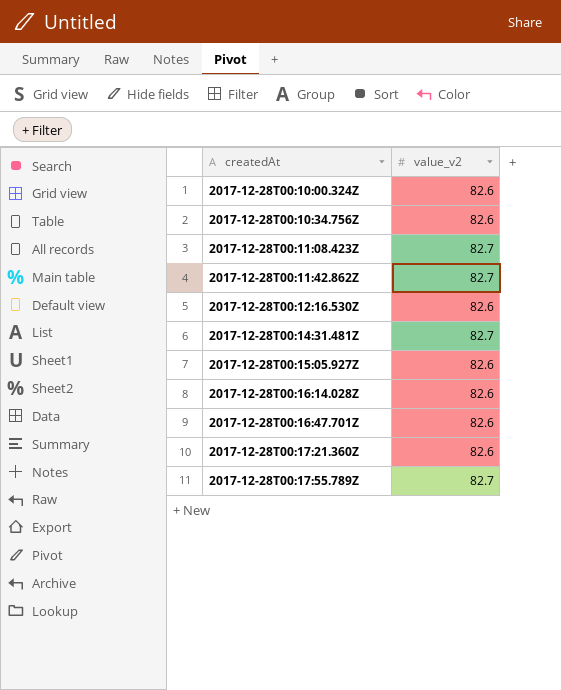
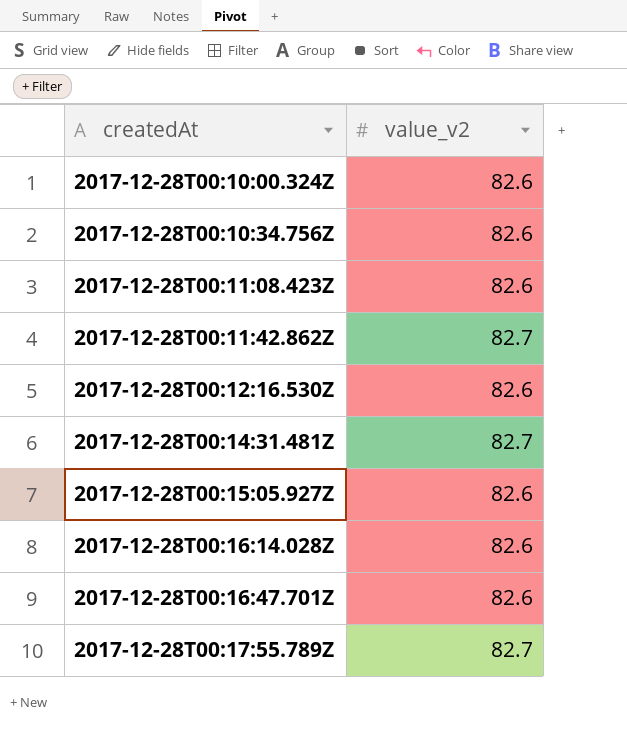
row 2017-12-28T00:17:21.360Z: 82.6 -> none
2017-12-28T00:11:08.423Z | value_v2: 82.7 -> 82.6

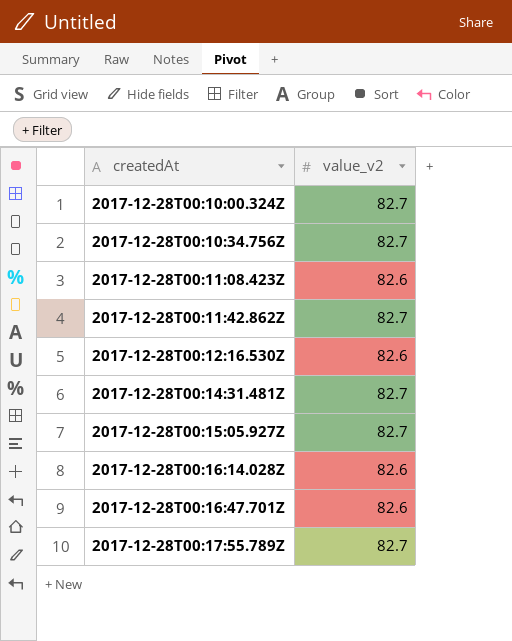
2017-12-28T00:10:00.324Z | value_v2: 82.6 -> 82.7
2017-12-28T00:10:34.756Z | value_v2: 82.6 -> 82.7
2017-12-28T00:15:05.927Z | value_v2: 82.6 -> 82.7

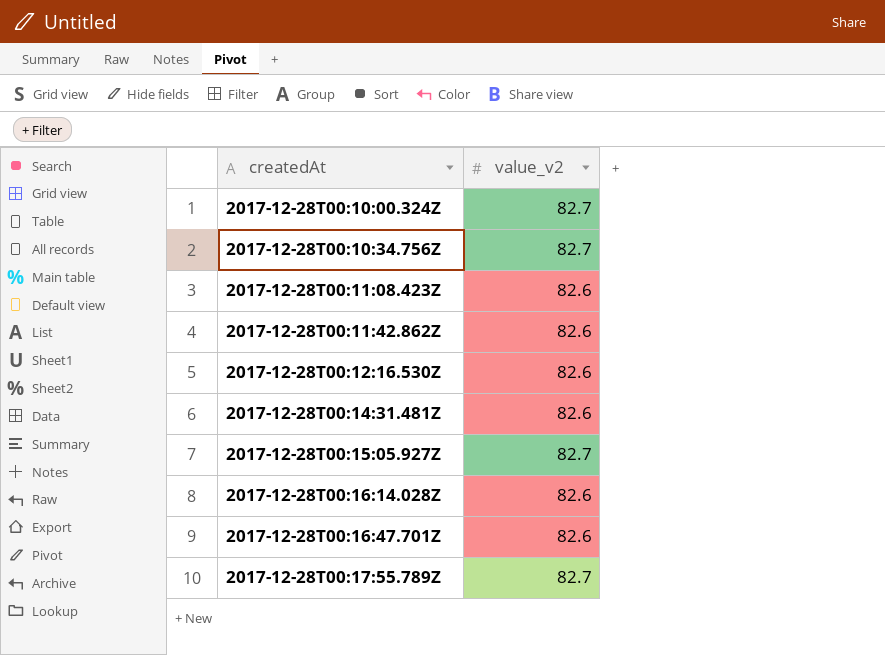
2017-12-28T00:11:42.862Z | value_v2: 82.7 -> 82.6
2017-12-28T00:14:31.481Z | value_v2: 82.7 -> 82.6

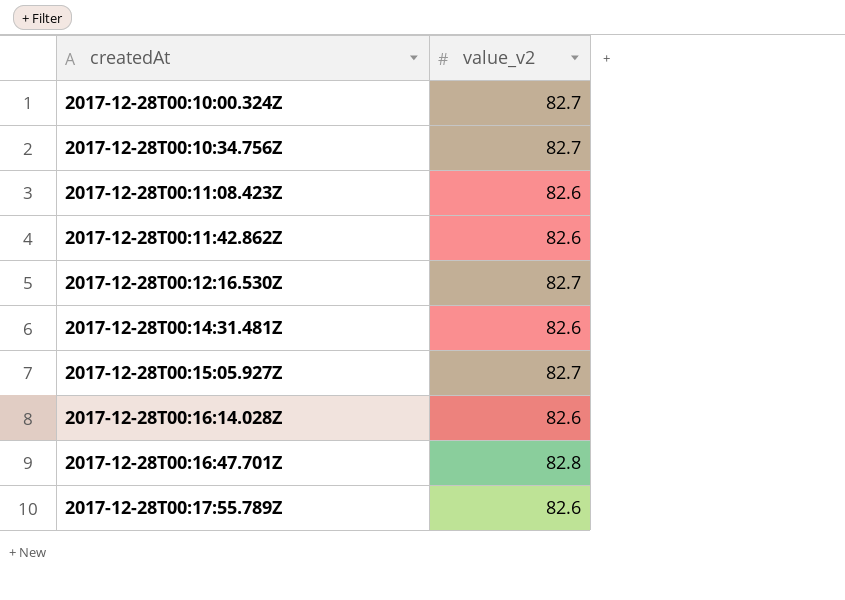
2017-12-28T00:12:16.530Z | value_v2: 82.6 -> 82.7
2017-12-28T00:16:47.701Z | value_v2: 82.6 -> 82.8
2017-12-28T00:17:55.789Z | value_v2: 82.7 -> 82.6

